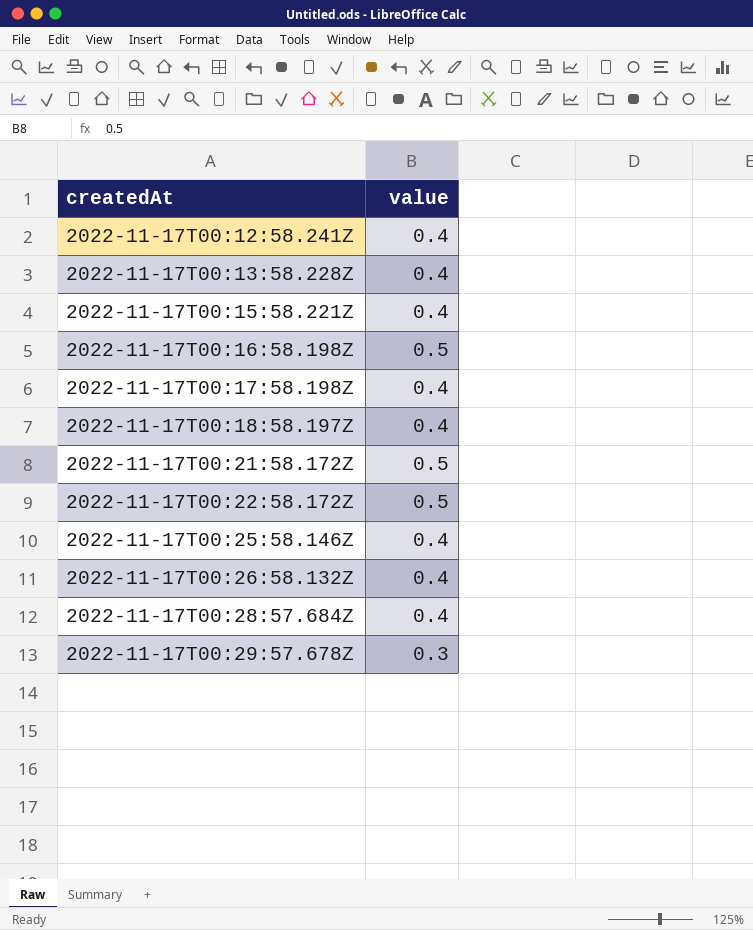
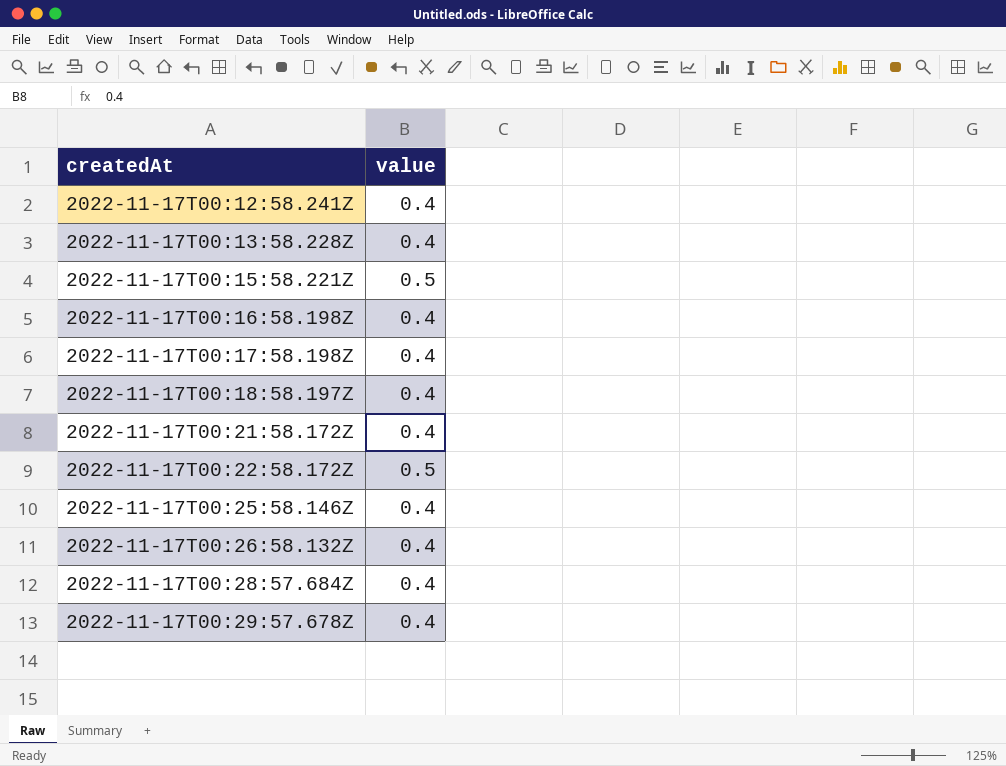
2022-11-17T00:15:58.221Z | value: 0.4 -> 0.5
2022-11-17T00:16:58.198Z | value: 0.5 -> 0.4
2022-11-17T00:21:58.172Z | value: 0.5 -> 0.4
2022-11-17T00:29:57.678Z | value: 0.3 -> 0.4

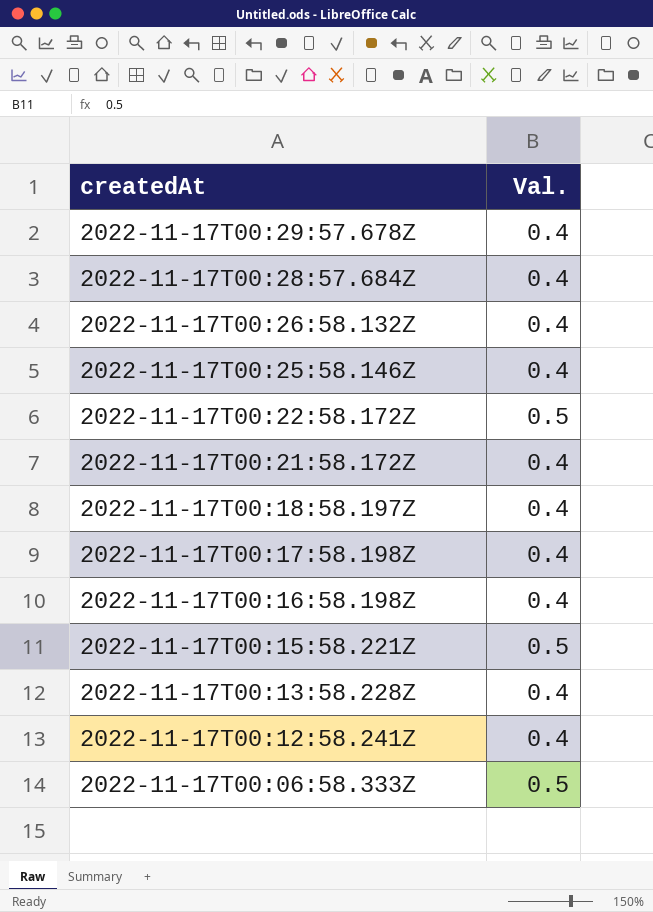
row order: createdAt ascending -> createdAt descending
column name: value -> Val.
row 2022-11-17T00:06:58.333Z: none -> 0.5

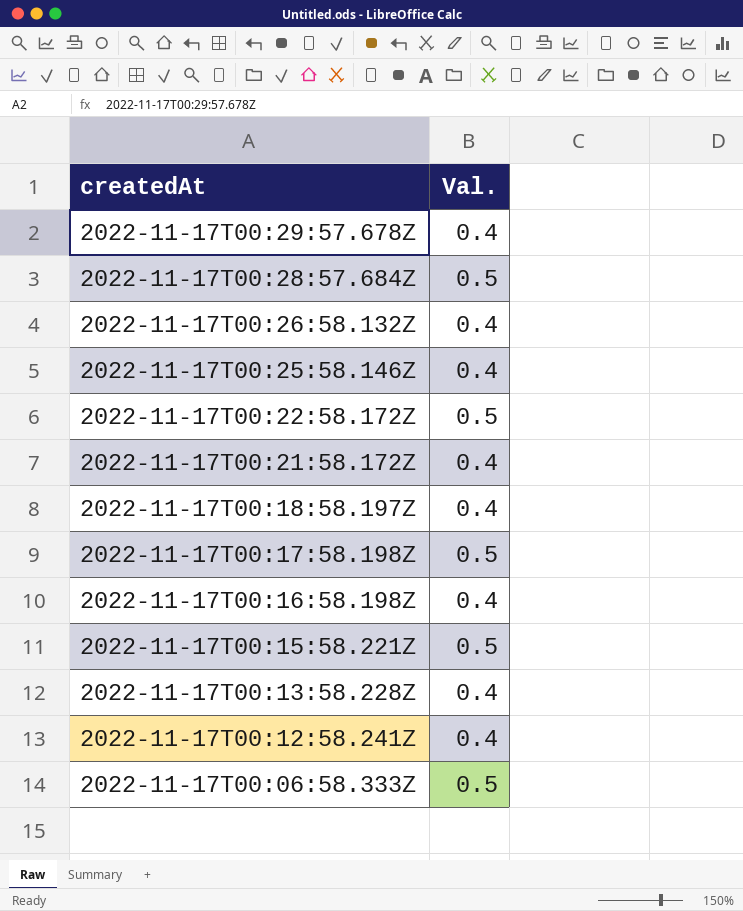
2022-11-17T00:28:57.684Z | Val.: 0.4 -> 0.5
2022-11-17T00:17:58.198Z | Val.: 0.4 -> 0.5

